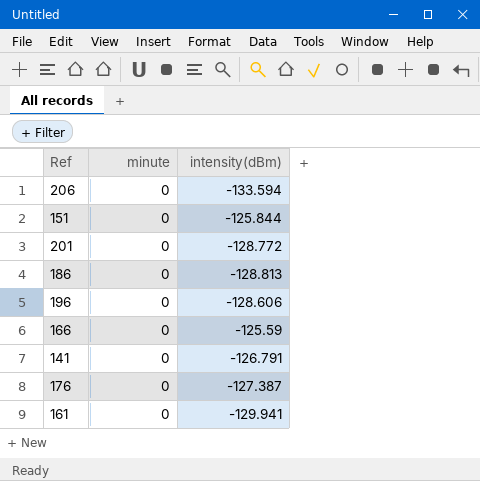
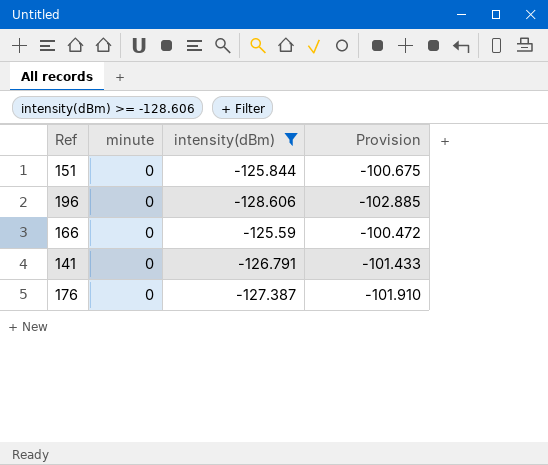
filter: none -> intensity(dBm) >= -128.606
column Provision | formula: none -> [intensity(dBm)] * 0.8

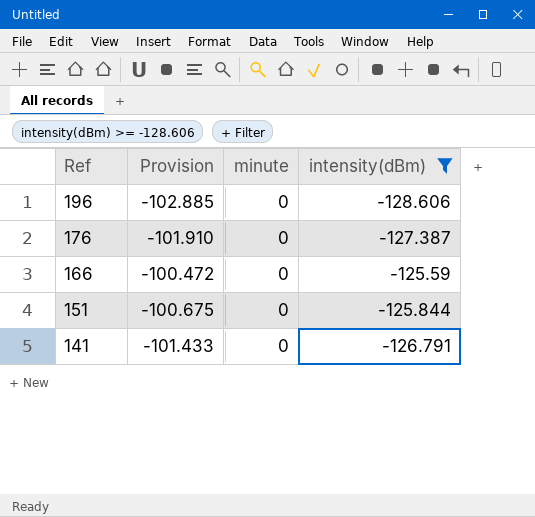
row order: none -> Ref descending
column Provision | position: 4 -> 2

